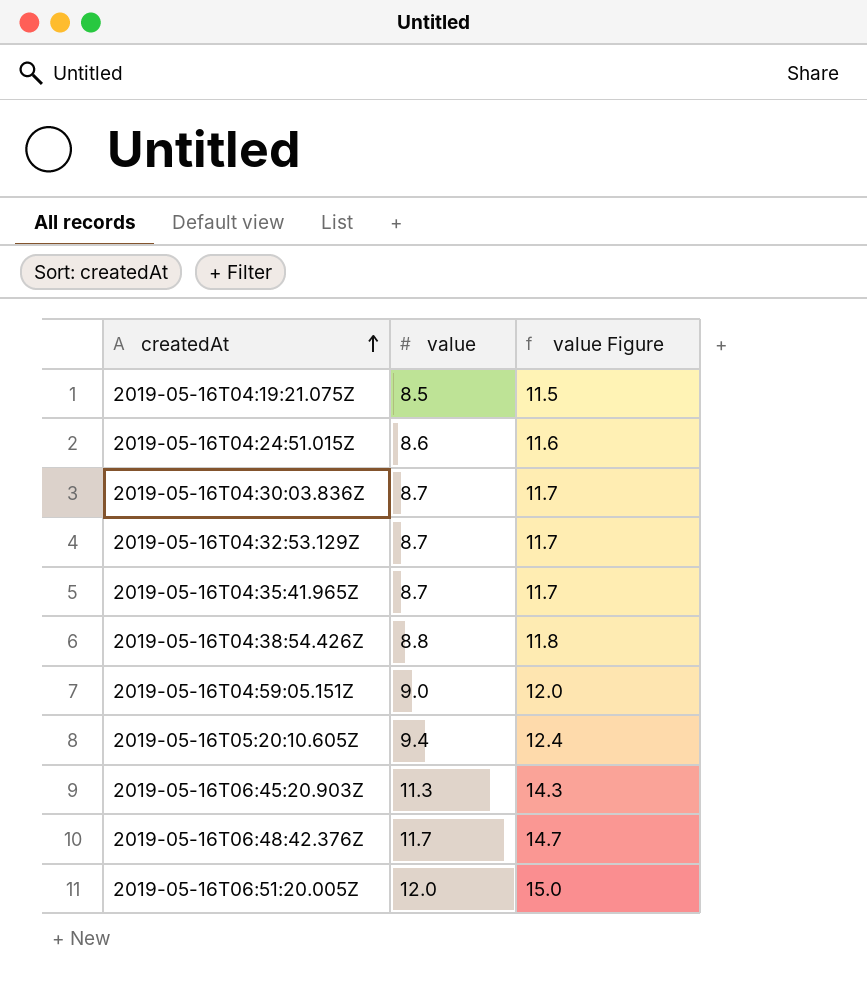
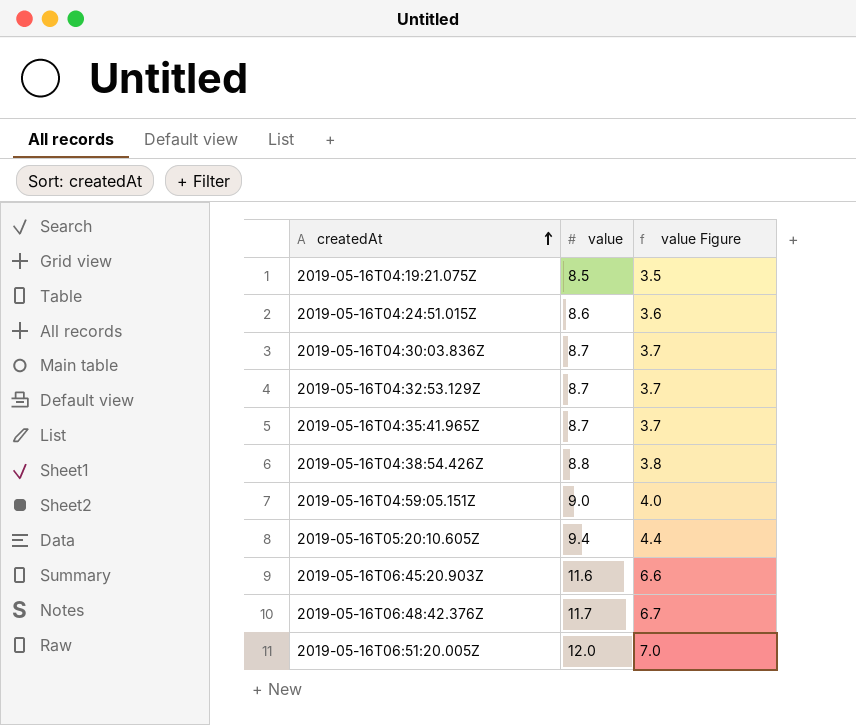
column value Figure | formula: [value] + 3 -> [value] - 5
2019-05-16T06:45:20.903Z | value: 11.3 -> 11.6

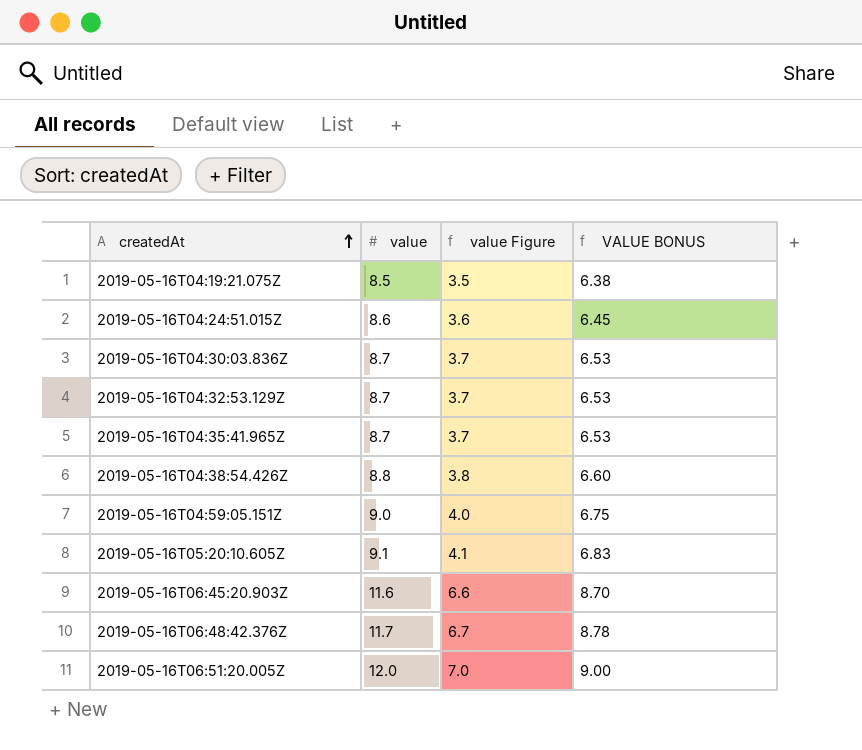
column VALUE BONUS | formula: none -> [value] * 0.75
2019-05-16T05:20:10.605Z | value: 9.4 -> 9.1
2019-05-16T05:20:10.605Z | value Figure: 4.4 -> 4.1

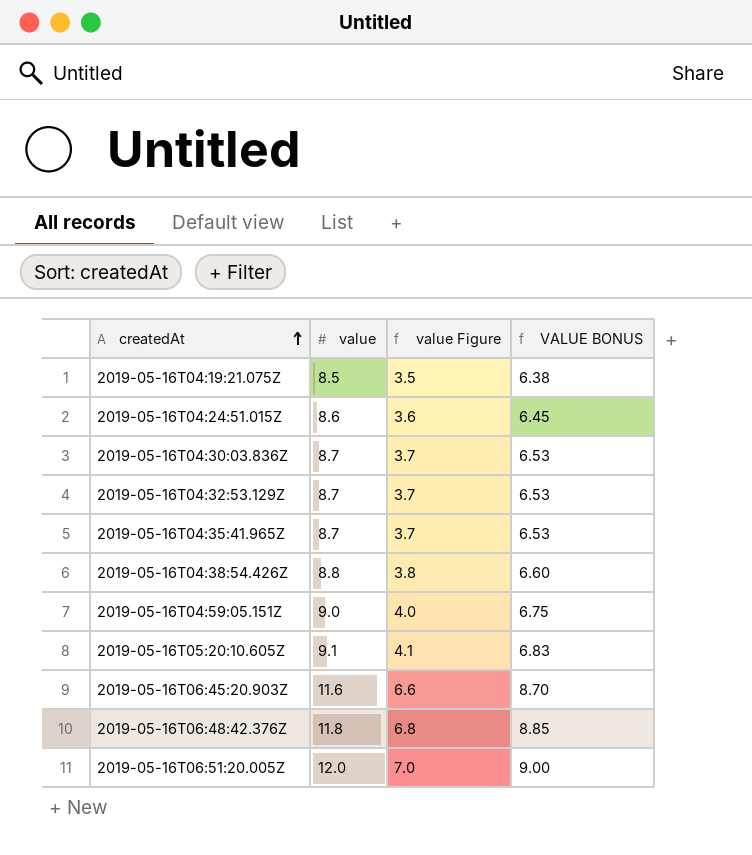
2019-05-16T06:48:42.376Z | value: 11.7 -> 11.8
2019-05-16T06:48:42.376Z | value Figure: 6.7 -> 6.8
2019-05-16T06:48:42.376Z | VALUE BONUS: 8.78 -> 8.85

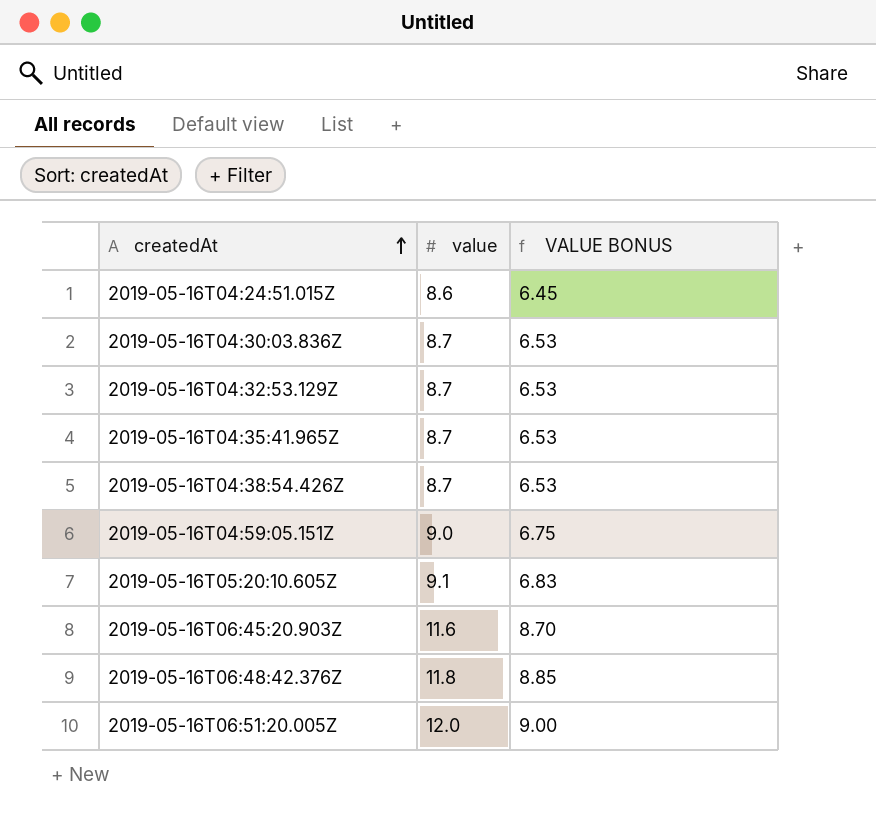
column value Figure | formula: [value] - 5 -> none
row 2019-05-16T04:19:21.075Z: 8.5 | 3.5 | 6.38 -> none
2019-05-16T04:38:54.426Z | value: 8.8 -> 8.7
2019-05-16T04:38:54.426Z | VALUE BONUS: 6.60 -> 6.53

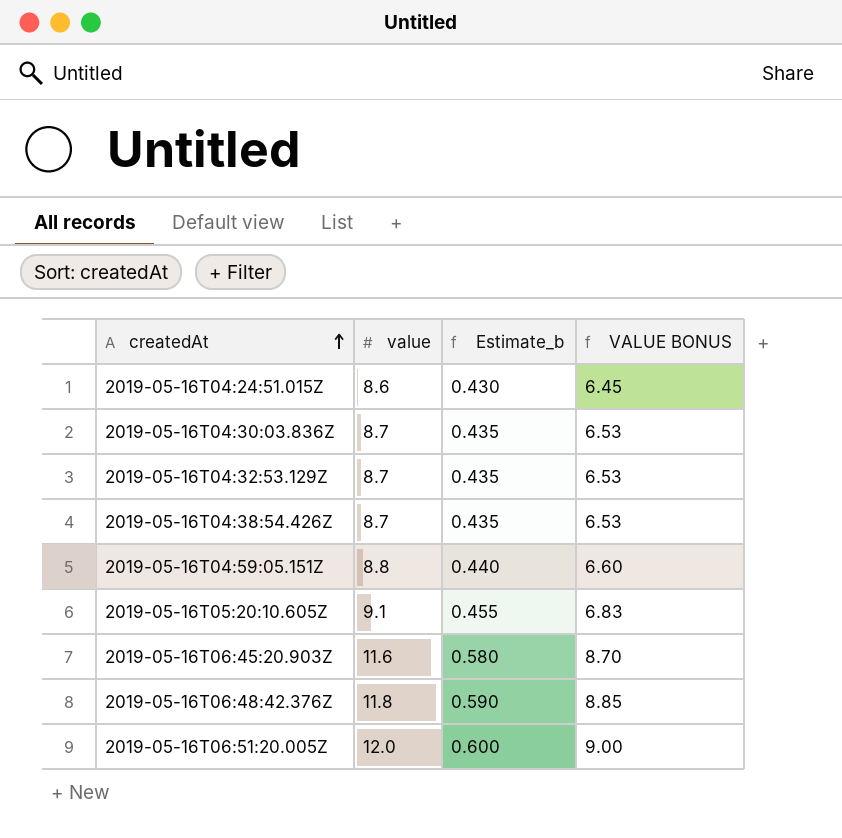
column Estimate_b | formula: none -> [value] * 0.05
row 2019-05-16T04:35:41.965Z: 8.7 | 6.53 -> none
2019-05-16T04:59:05.151Z | value: 9.0 -> 8.8
2019-05-16T04:59:05.151Z | VALUE BONUS: 6.75 -> 6.60

